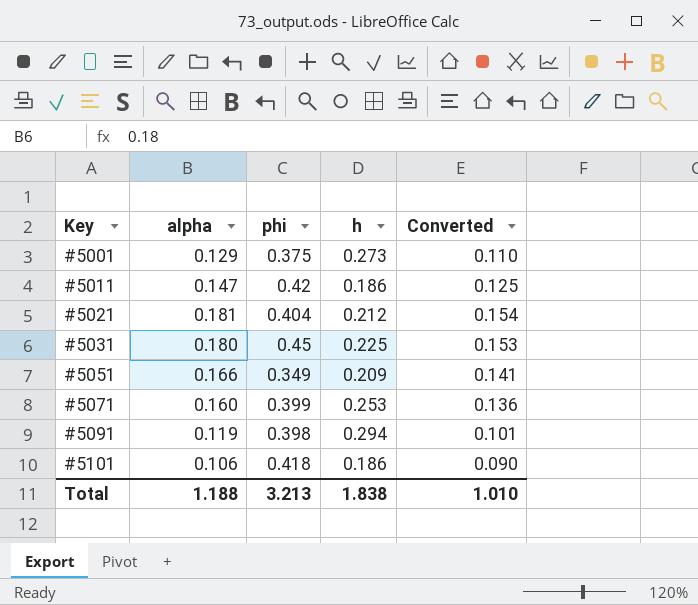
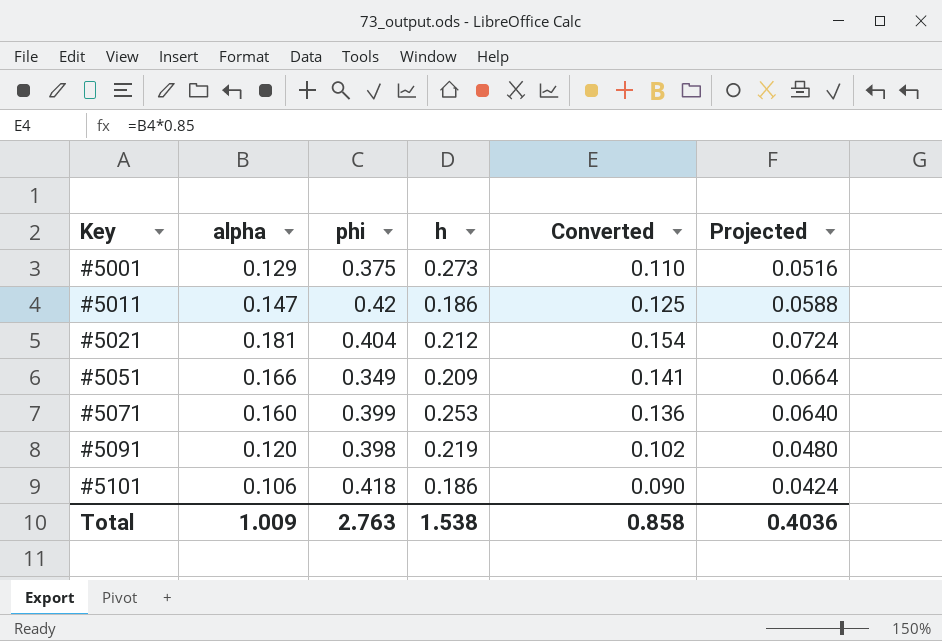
column Projected | formula: none -> [alpha] * 0.4
row #5031: 0.180 | 0.45 | 0.225 | 0.153 -> none
#5091 | alpha: 0.119 -> 0.120
#5091 | h: 0.294 -> 0.219
#5091 | Converted: 0.101 -> 0.102
Total | alpha: 1.188 -> 1.009
Total | phi: 3.213 -> 2.763
Total | h: 1.838 -> 1.538
Total | Converted: 1.010 -> 0.858

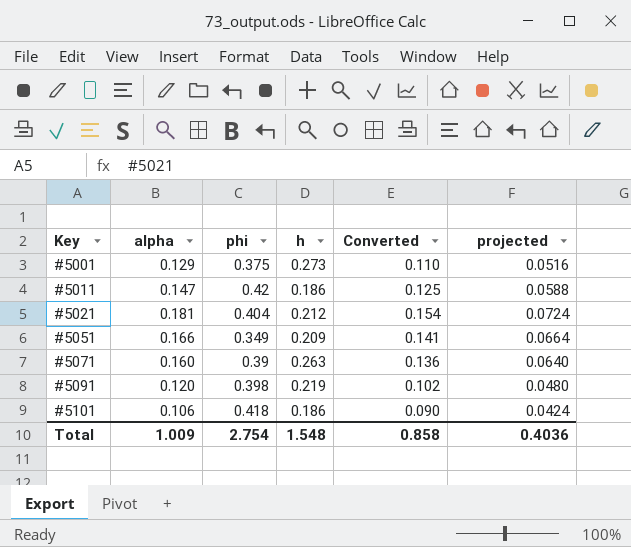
column name: Projected -> projected
#5071 | phi: 0.399 -> 0.39
#5071 | h: 0.253 -> 0.263
Total | phi: 2.763 -> 2.754
Total | h: 1.538 -> 1.548

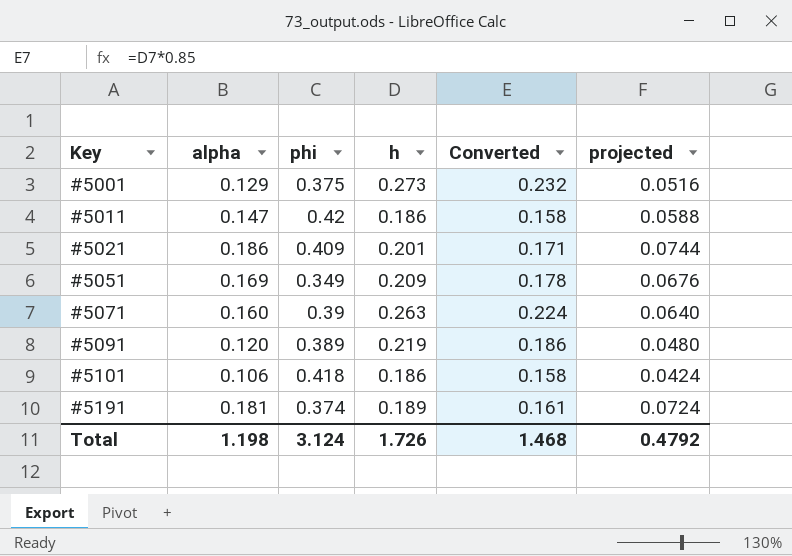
column Converted | formula: [alpha] * 0.85 -> [h] * 0.85
#5021 | alpha: 0.181 -> 0.186
#5021 | phi: 0.404 -> 0.409
#5021 | h: 0.212 -> 0.201
#5021 | projected: 0.0724 -> 0.0744
#5051 | alpha: 0.166 -> 0.169
#5051 | projected: 0.0664 -> 0.0676
#5091 | phi: 0.398 -> 0.389
row #5191: none -> 0.181 | 0.374 | 0.189 | 0.161 | 0.0724
Total | alpha: 1.009 -> 1.198
Total | phi: 2.754 -> 3.124
Total | h: 1.548 -> 1.726
Total | Converted: 0.858 -> 1.468
Total | projected: 0.4036 -> 0.4792

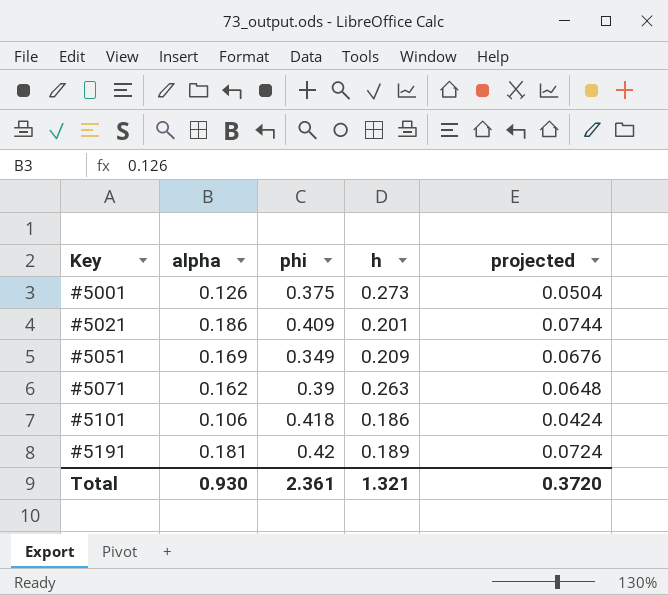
column Converted | formula: [h] * 0.85 -> none
row #5011: 0.147 | 0.42 | 0.186 | 0.158 | 0.0588 -> none
row #5091: 0.120 | 0.389 | 0.219 | 0.186 | 0.0480 -> none
#5001 | alpha: 0.129 -> 0.126
#5001 | projected: 0.0516 -> 0.0504
#5071 | alpha: 0.160 -> 0.162
#5071 | projected: 0.0640 -> 0.0648
#5191 | phi: 0.374 -> 0.42
Total | alpha: 1.198 -> 0.930
Total | phi: 3.124 -> 2.361
Total | h: 1.726 -> 1.321
Total | projected: 0.4792 -> 0.3720

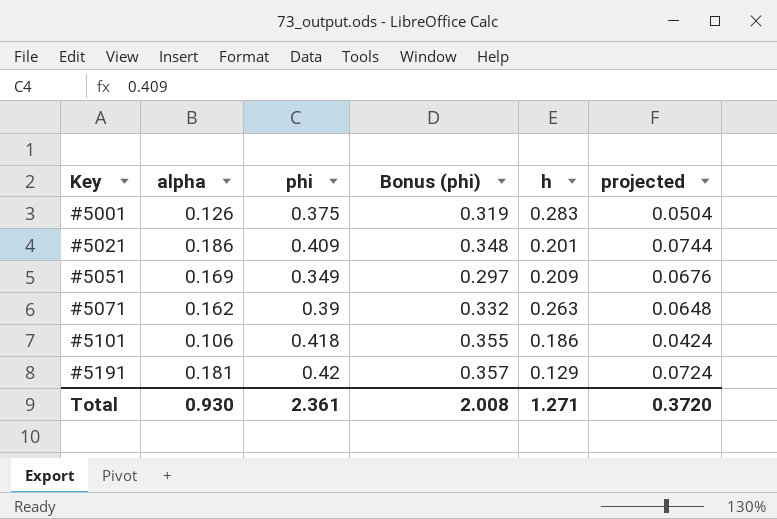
column Bonus (phi) | formula: none -> [phi] * 0.85
#5001 | h: 0.273 -> 0.283
#5191 | h: 0.189 -> 0.129
Total | h: 1.321 -> 1.271

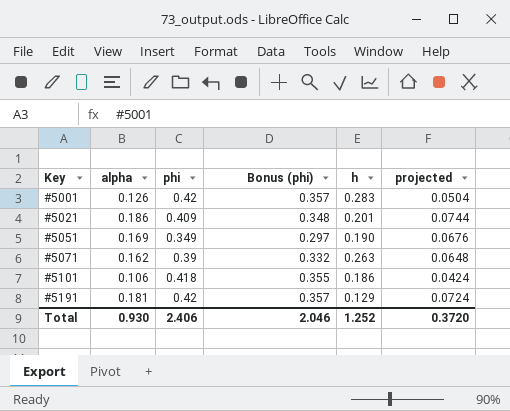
#5001 | phi: 0.375 -> 0.42
#5001 | Bonus (phi): 0.319 -> 0.357
#5051 | h: 0.209 -> 0.190
Total | phi: 2.361 -> 2.406
Total | Bonus (phi): 2.008 -> 2.046
Total | h: 1.271 -> 1.252

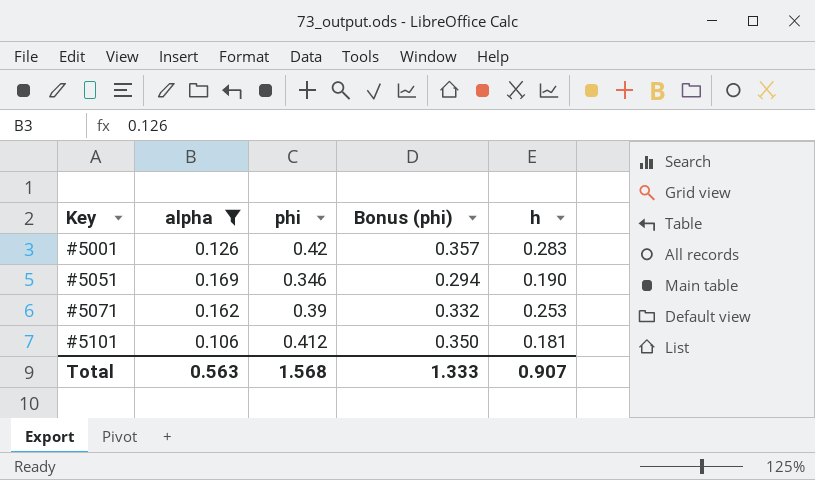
filter: none -> alpha <= 0.169
column projected | formula: [alpha] * 0.4 -> none
#5051 | phi: 0.349 -> 0.346
#5051 | Bonus (phi): 0.297 -> 0.294
#5071 | h: 0.263 -> 0.253
#5101 | phi: 0.418 -> 0.412
#5101 | Bonus (phi): 0.355 -> 0.350
#5101 | h: 0.186 -> 0.181
Total | alpha: 0.930 -> 0.563
Total | phi: 2.406 -> 1.568
Total | Bonus (phi): 2.046 -> 1.333
Total | h: 1.252 -> 0.907

